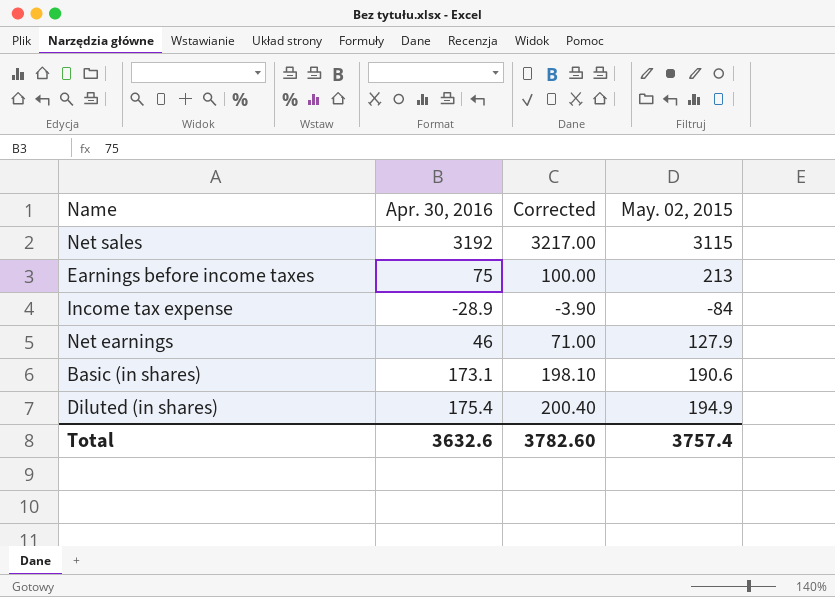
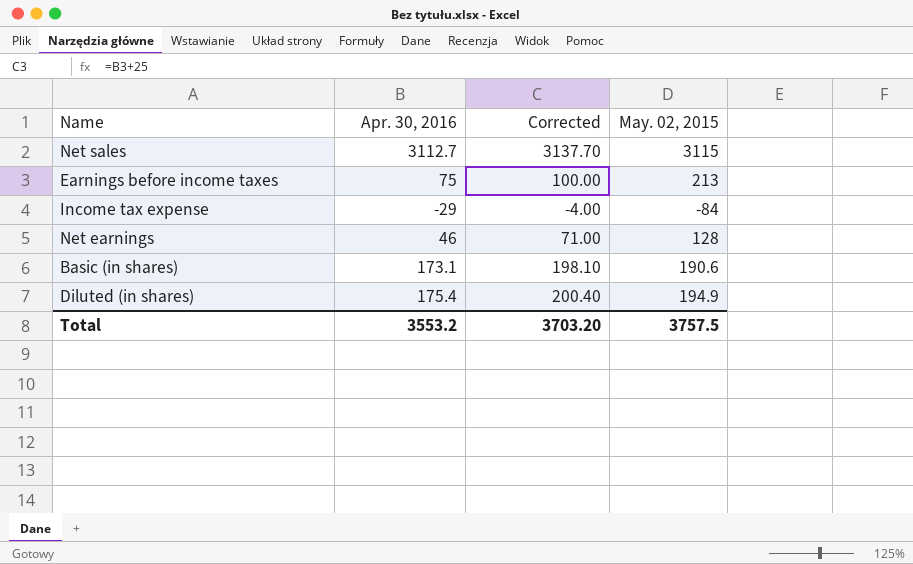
Net sales | Apr. 30, 2016: 3192 -> 3112.7
Net sales | Corrected: 3217.00 -> 3137.70
Income tax expense | Apr. 30, 2016: -28.9 -> -29
Income tax expense | Corrected: -3.90 -> -4.00
Net earnings | May. 02, 2015: 127.9 -> 128
Total | Apr. 30, 2016: 3632.6 -> 3553.2
Total | Corrected: 3782.60 -> 3703.20
Total | May. 02, 2015: 3757.4 -> 3757.5

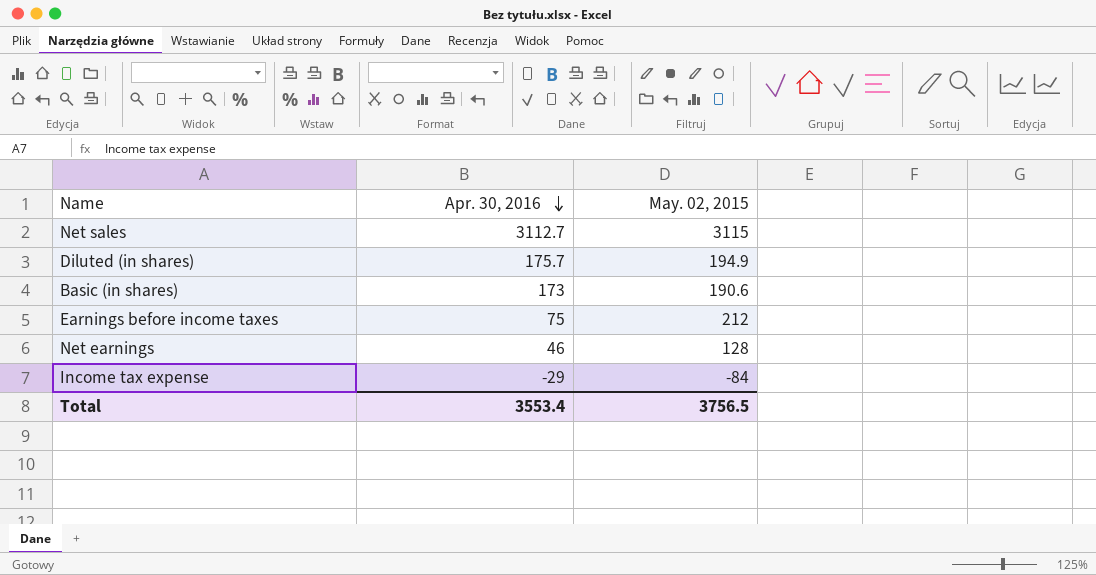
row order: none -> Apr. 30, 2016 descending
column Corrected | formula: [Apr. 30, 2016] + 25 -> none
Diluted (in shares) | Apr. 30, 2016: 175.4 -> 175.7
Basic (in shares) | Apr. 30, 2016: 173.1 -> 173
Earnings before income taxes | May. 02, 2015: 213 -> 212
Total | Apr. 30, 2016: 3553.2 -> 3553.4
Total | May. 02, 2015: 3757.5 -> 3756.5

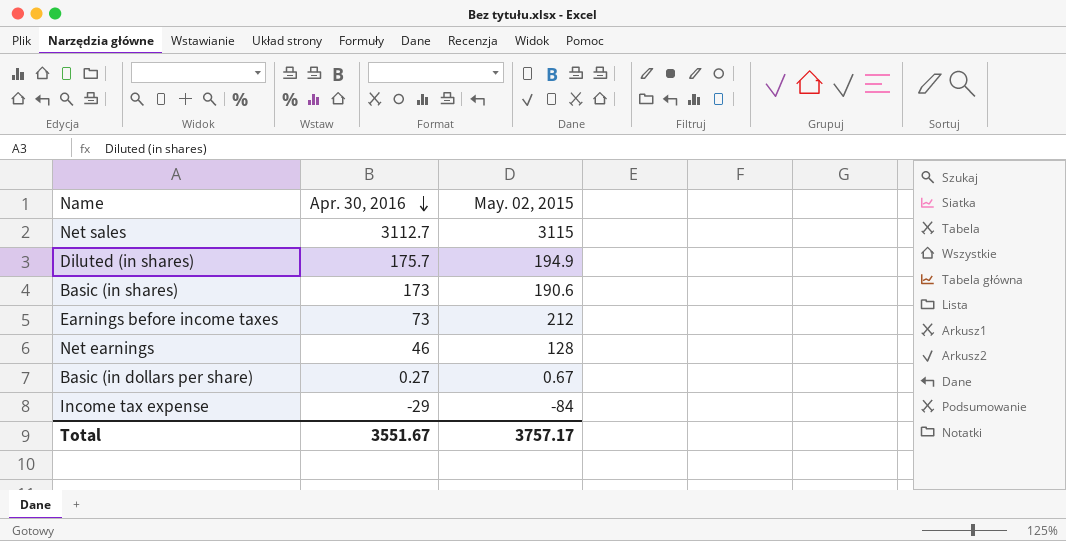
Earnings before income taxes | Apr. 30, 2016: 75 -> 73
row Basic (in dollars per share): none -> 0.27 | 0.67
Total | Apr. 30, 2016: 3553.4 -> 3551.67
Total | May. 02, 2015: 3756.5 -> 3757.17

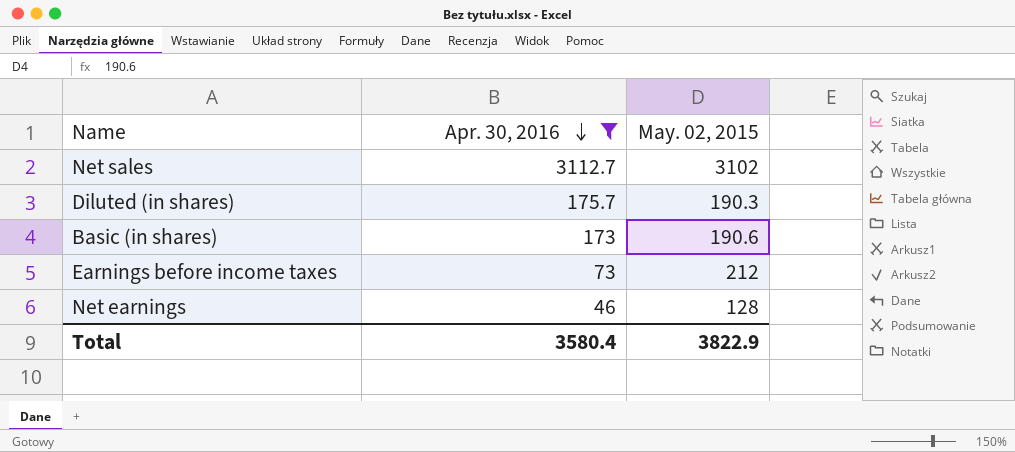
filter: none -> Apr. 30, 2016 >= 46
Net sales | May. 02, 2015: 3115 -> 3102
Diluted (in shares) | May. 02, 2015: 194.9 -> 190.3
Total | Apr. 30, 2016: 3551.67 -> 3580.4
Total | May. 02, 2015: 3757.17 -> 3822.9

